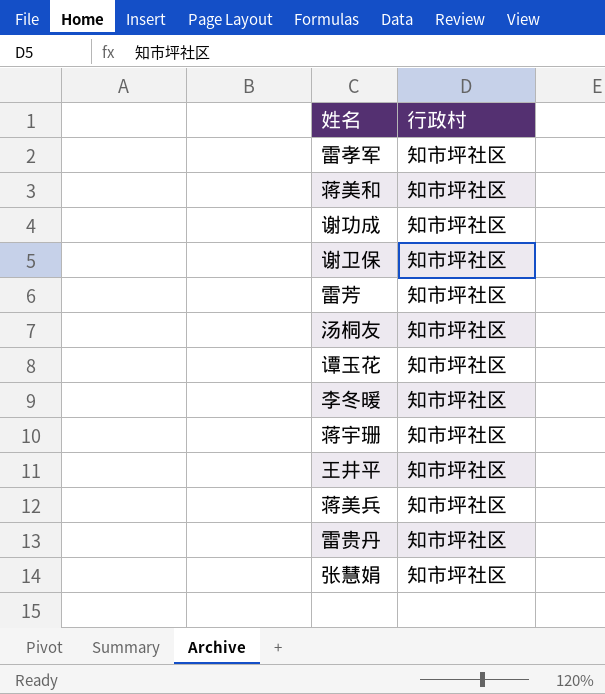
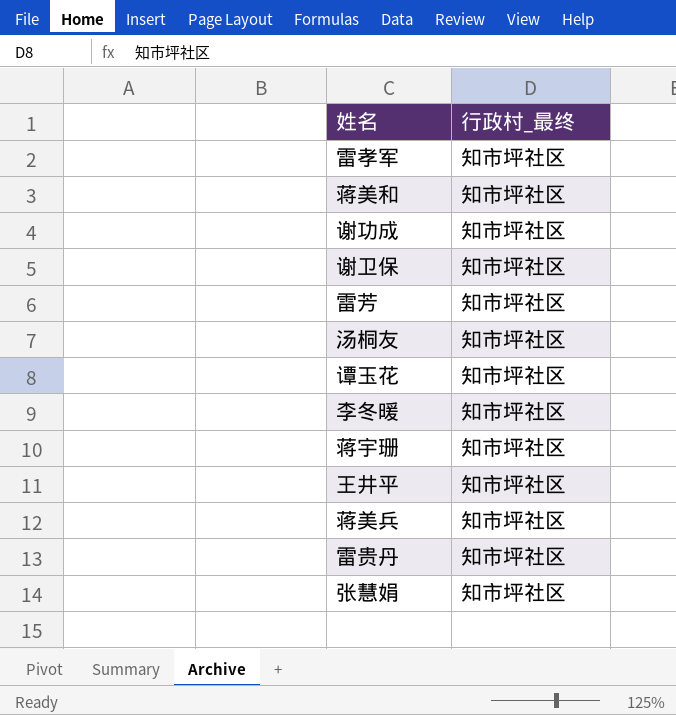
column name: 行政村 -> 行政村_最终

